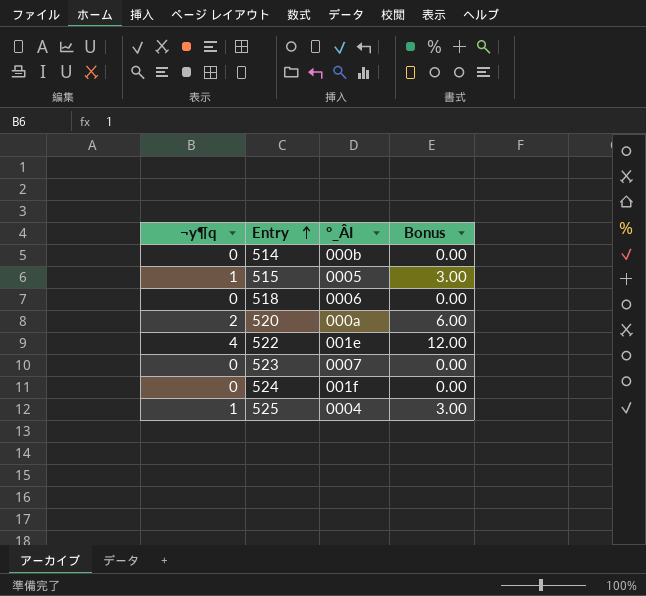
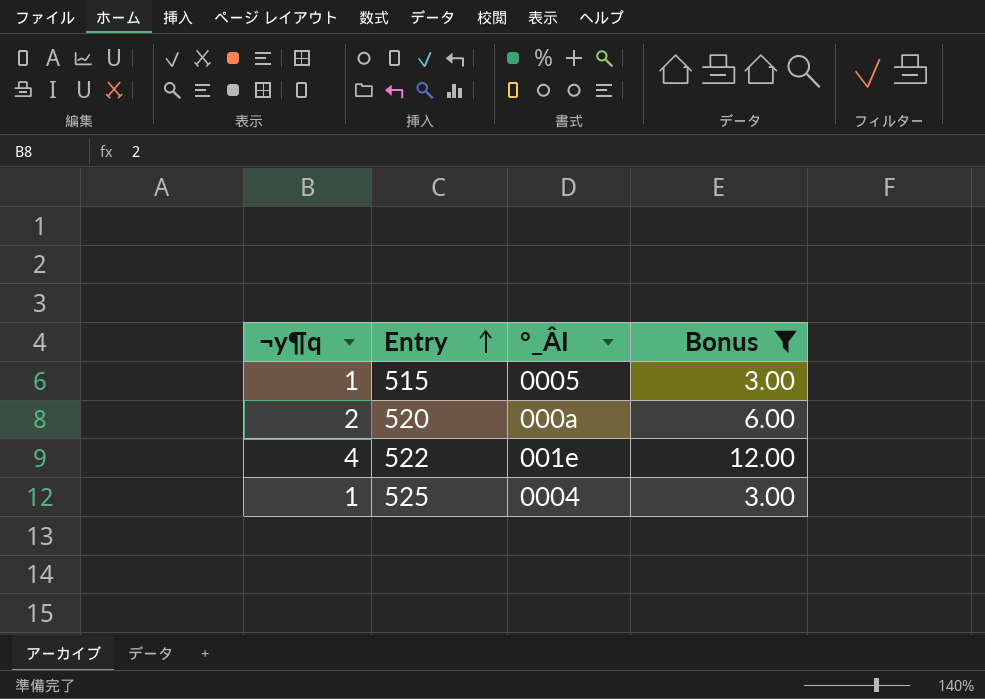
filter: none -> Bonus != 0.00

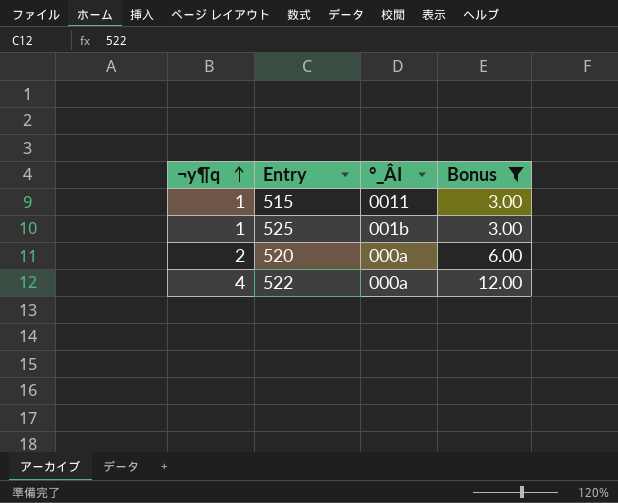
row order: Entry ascending -> ¬y¶q ascending
515 | °_ÂI: 0005 -> 0011
525 | °_ÂI: 0004 -> 001b
522 | °_ÂI: 001e -> 000a

